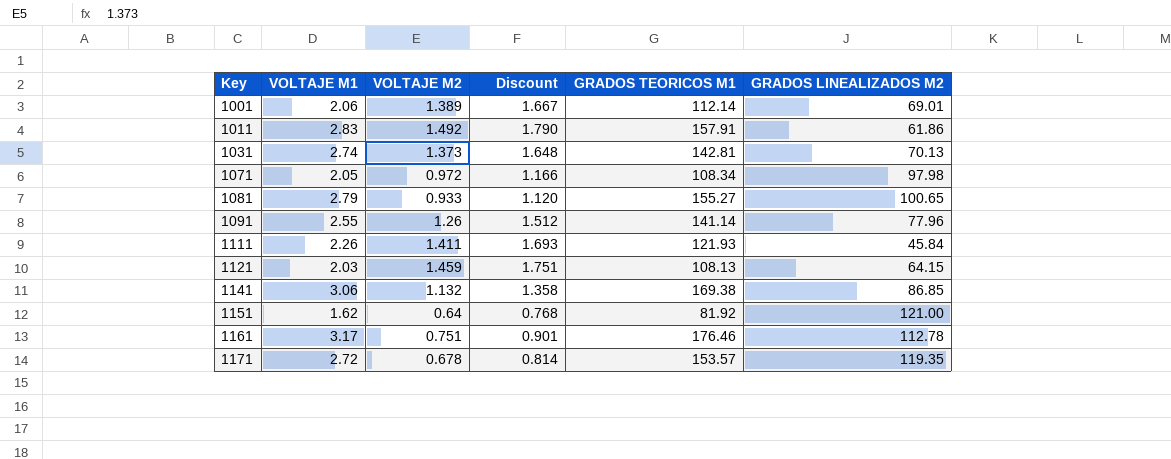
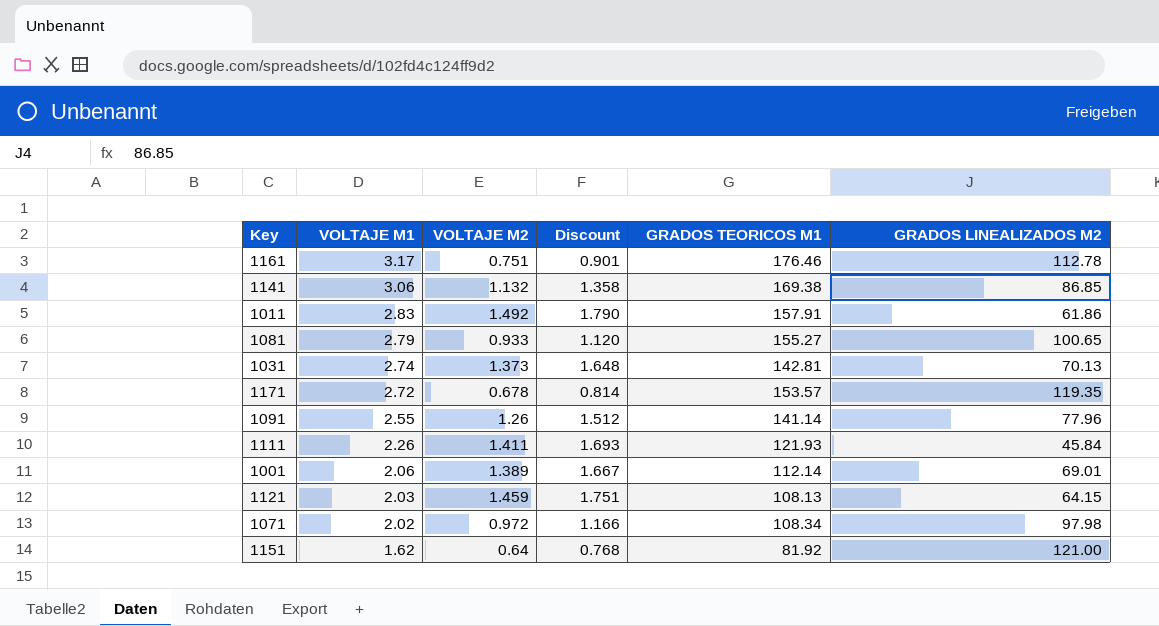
row order: Key ascending -> VOLTAJE M1 descending
1071 | VOLTAJE M1: 2.05 -> 2.02

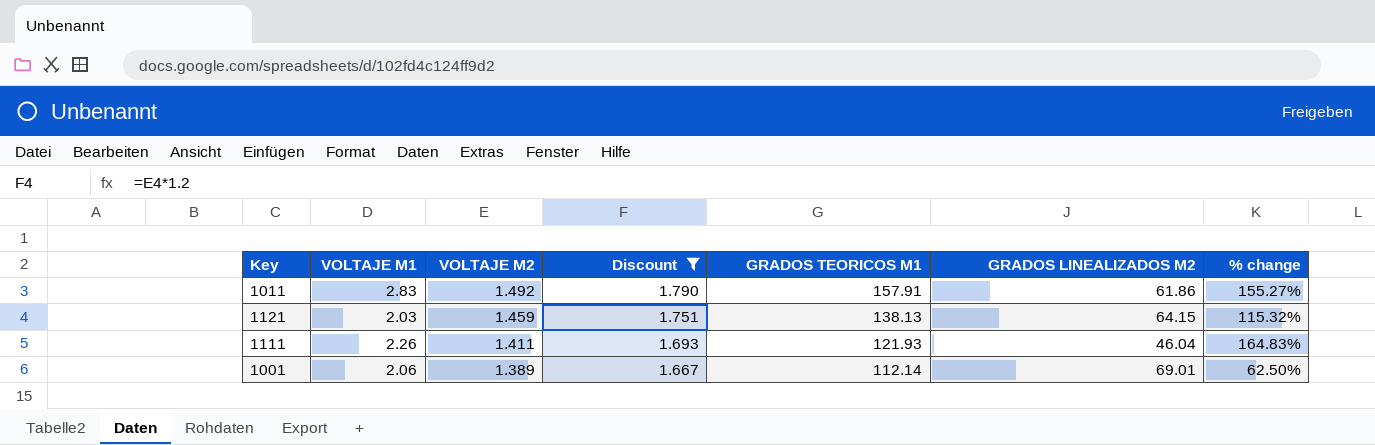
filter: none -> Discount >= 1.667
row order: VOLTAJE M1 descending -> VOLTAJE M2 descending
column % change | formula: none -> ([GRADOS TEORICOS M1] - [GRADOS LINEALIZADOS M2]) / [GRADOS LINEALIZADOS M2]
1121 | GRADOS TEORICOS M1: 108.13 -> 138.13
1111 | GRADOS LINEALIZADOS M2: 45.84 -> 46.04

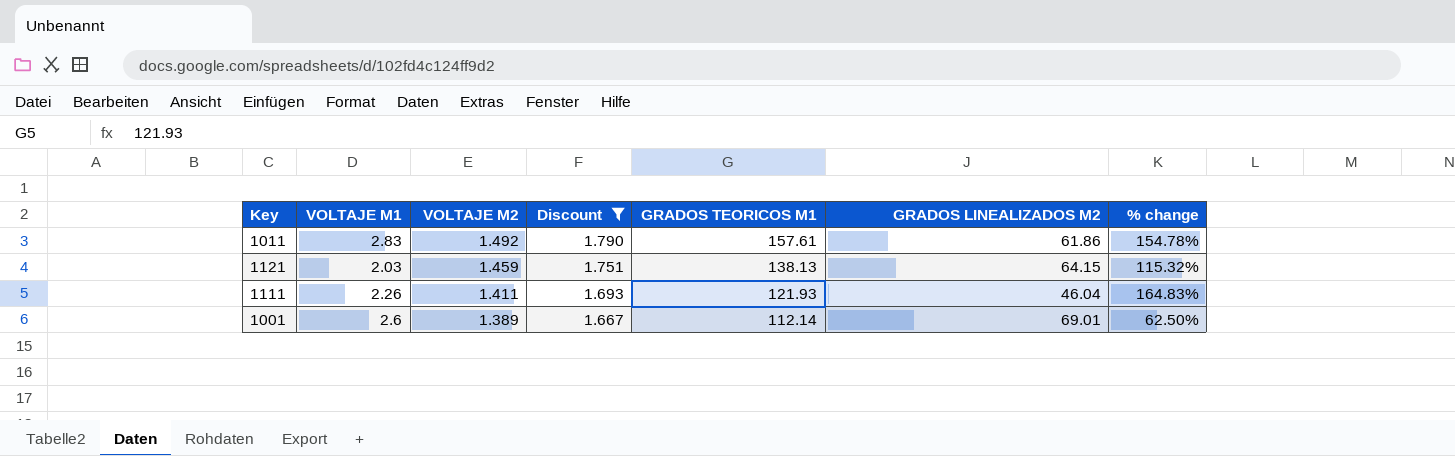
1011 | GRADOS TEORICOS M1: 157.91 -> 157.61
1011 | % change: 155.27% -> 154.78%
1001 | VOLTAJE M1: 2.06 -> 2.6

